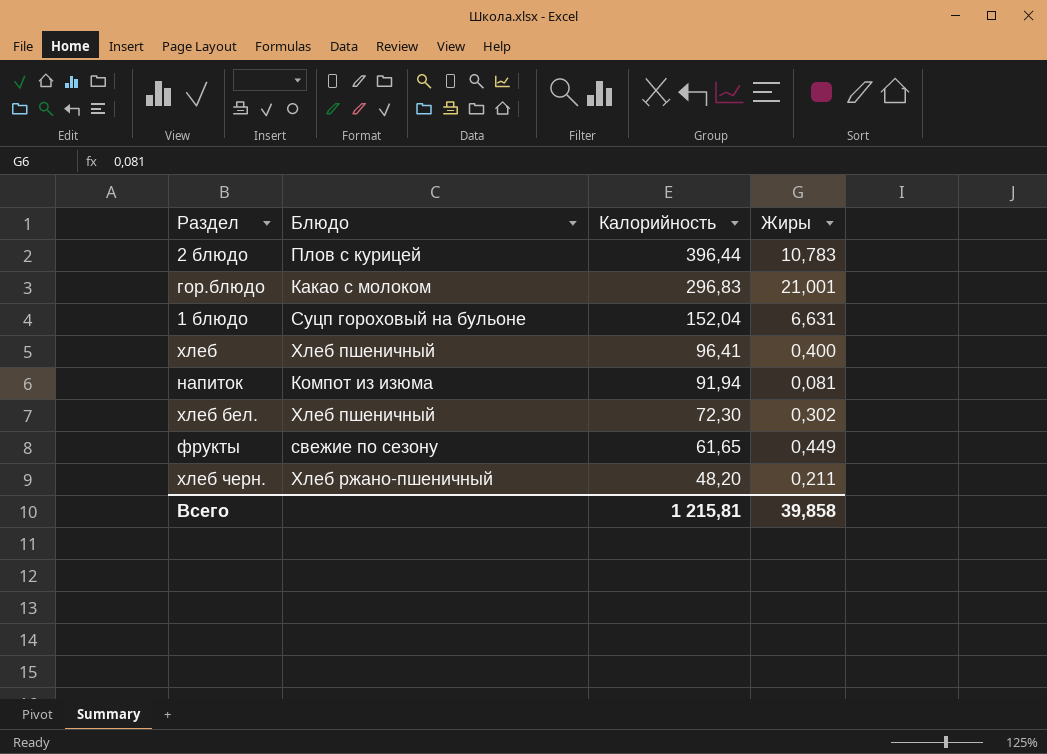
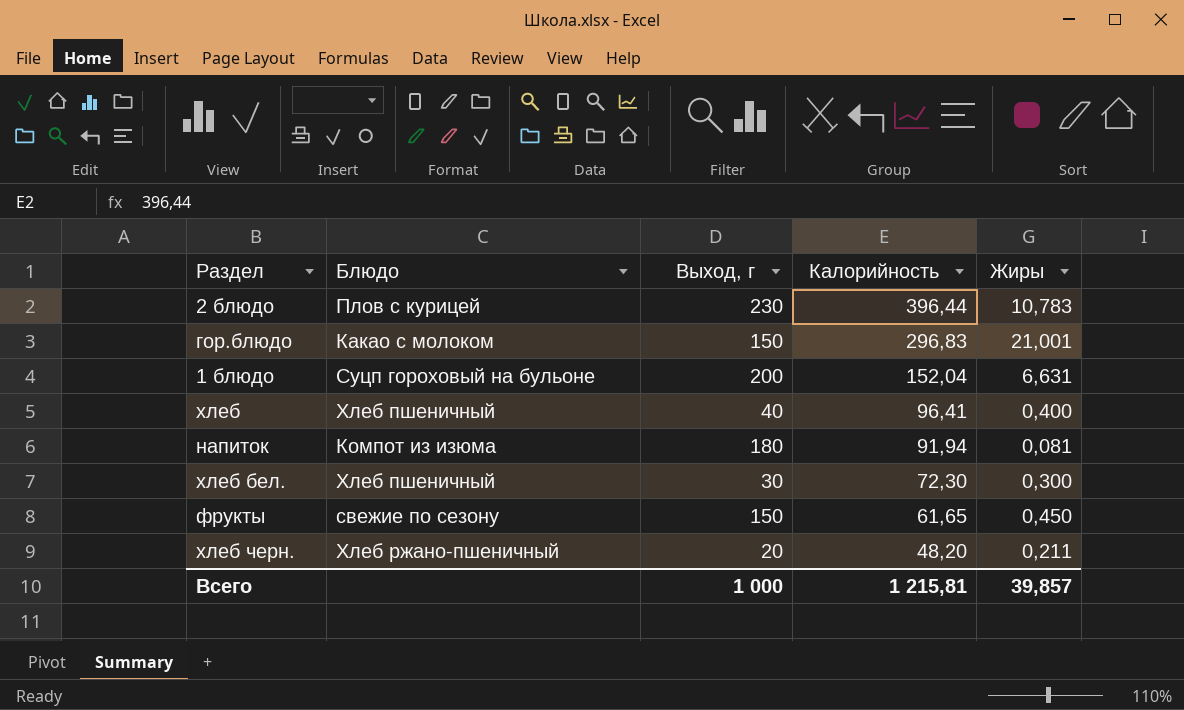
column Выход, г | position: none -> 3
хлеб бел. | Жиры: 0,302 -> 0,300
фрукты | Жиры: 0,449 -> 0,450
Всего | Жиры: 39,858 -> 39,857

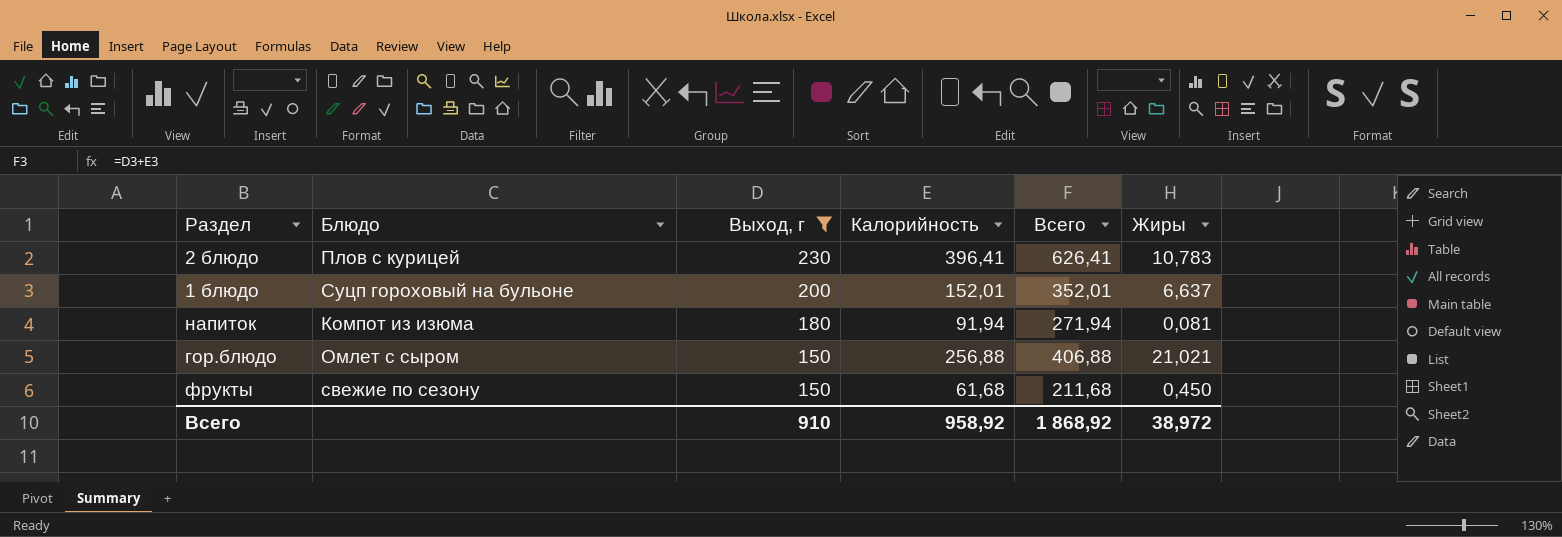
filter: none -> Выход, г >= 150
row order: Калорийность descending -> Выход, г descending
column Всего | formula: none -> [Выход, г] + [Калорийность]
2 блюдо | Калорийность: 396,44 -> 396,41
1 блюдо | Калорийность: 152,04 -> 152,01
1 блюдо | Жиры: 6,631 -> 6,637
гор.блюдо | Блюдо: Какао с молоком -> Омлет с сыром
гор.блюдо | Калорийность: 296,83 -> 256,88
гор.блюдо | Жиры: 21,001 -> 21,021
фрукты | Калорийность: 61,65 -> 61,68
Всего | Выход, г: 1 000 -> 910
Всего | Калорийность: 1 215,81 -> 958,92
Всего | Жиры: 39,857 -> 38,972

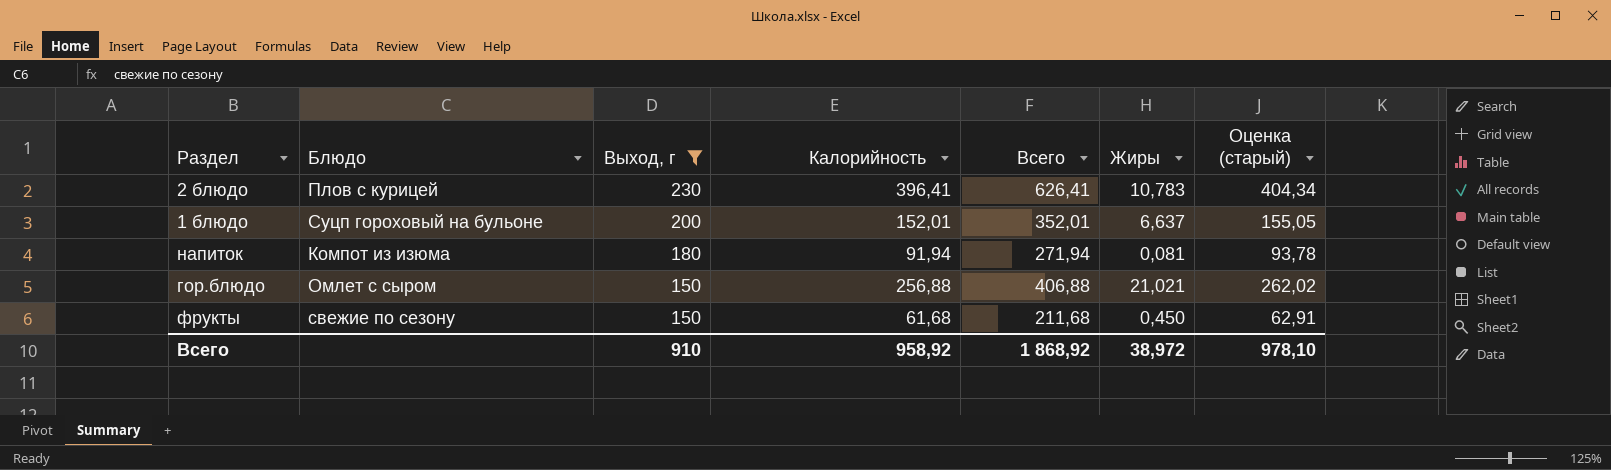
column Оценка (старый) | formula: none -> [Калорийность] * 1,02

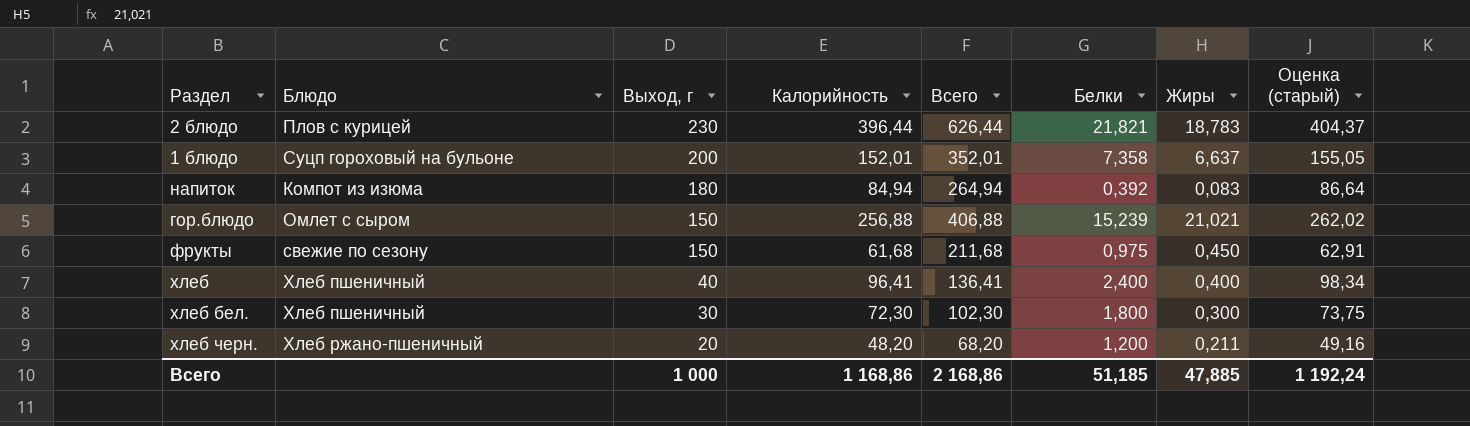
filter: Выход, г >= 150 -> none
column Белки | position: none -> 6
2 блюдо | Калорийность: 396,41 -> 396,44
2 блюдо | Всего: 626,41 -> 626,44
2 блюдо | Жиры: 10,783 -> 18,783
2 блюдо | Оценка (старый): 404,34 -> 404,37
напиток | Калорийность: 91,94 -> 84,94
напиток | Всего: 271,94 -> 264,94
напиток | Жиры: 0,081 -> 0,083
напиток | Оценка (старый): 93,78 -> 86,64
Всего | Выход, г: 910 -> 1 000
Всего | Калорийность: 958,92 -> 1 168,86
Всего | Всего: 1 868,92 -> 2 168,86
Всего | Жиры: 38,972 -> 47,885
Всего | Оценка (старый): 978,10 -> 1 192,24

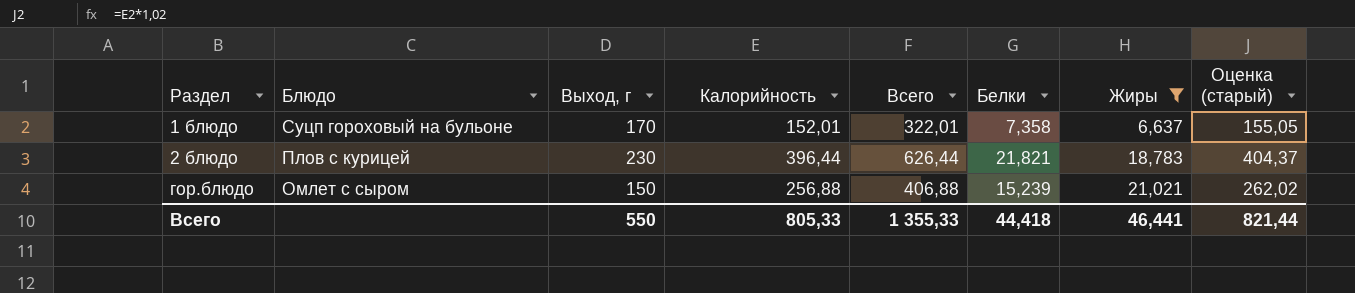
filter: none -> Жиры >= 6,637
row order: Выход, г descending -> Раздел ascending
1 блюдо | Выход, г: 200 -> 170
1 блюдо | Всего: 352,01 -> 322,01
Всего | Выход, г: 1 000 -> 550
Всего | Калорийность: 1 168,86 -> 805,33
Всего | Всего: 2 168,86 -> 1 355,33
Всего | Белки: 51,185 -> 44,418
Всего | Жиры: 47,885 -> 46,441
Всего | Оценка (старый): 1 192,24 -> 821,44

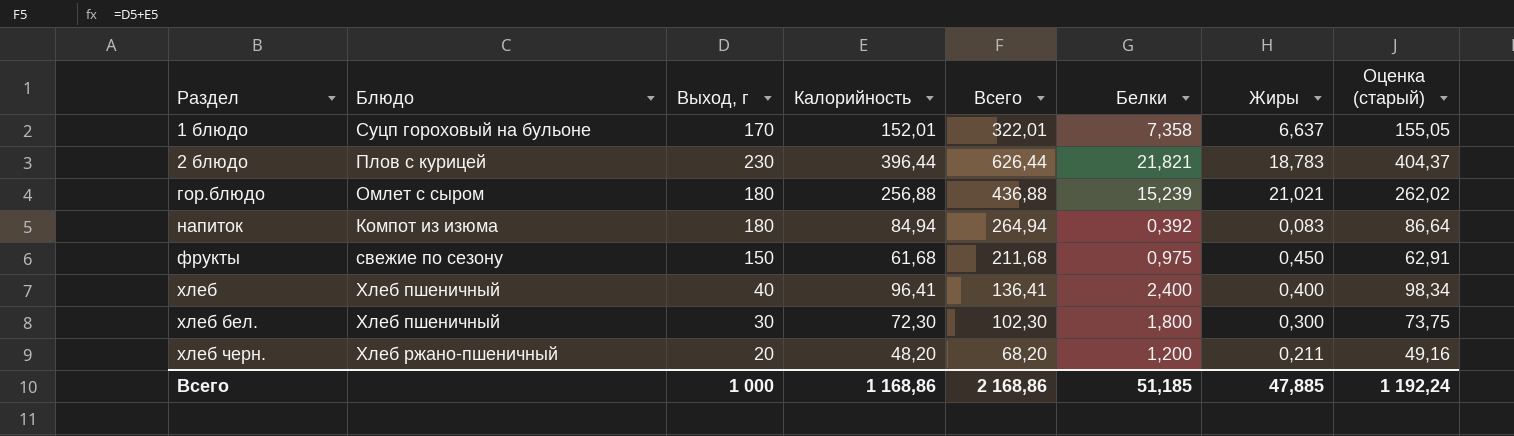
filter: Жиры >= 6,637 -> none
гор.блюдо | Выход, г: 150 -> 180
гор.блюдо | Всего: 406,88 -> 436,88
Всего | Выход, г: 550 -> 1 000
Всего | Калорийность: 805,33 -> 1 168,86
Всего | Всего: 1 355,33 -> 2 168,86
Всего | Белки: 44,418 -> 51,185
Всего | Жиры: 46,441 -> 47,885
Всего | Оценка (старый): 821,44 -> 1 192,24

